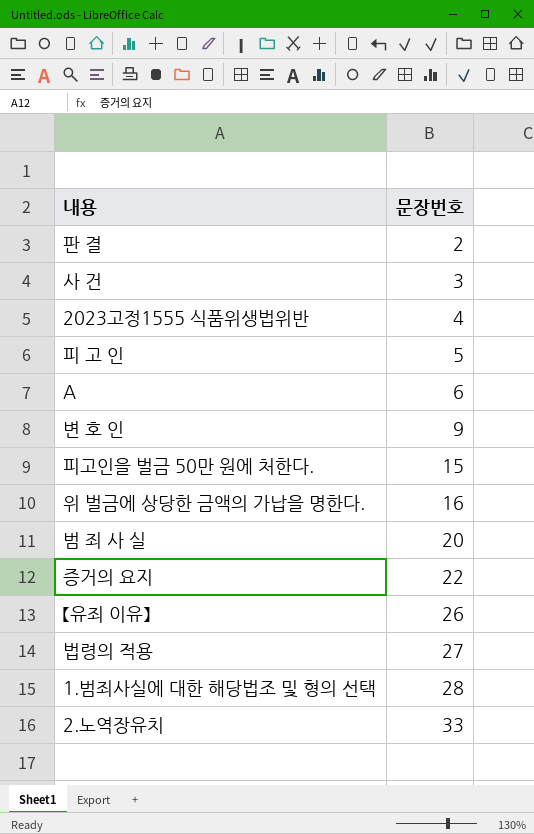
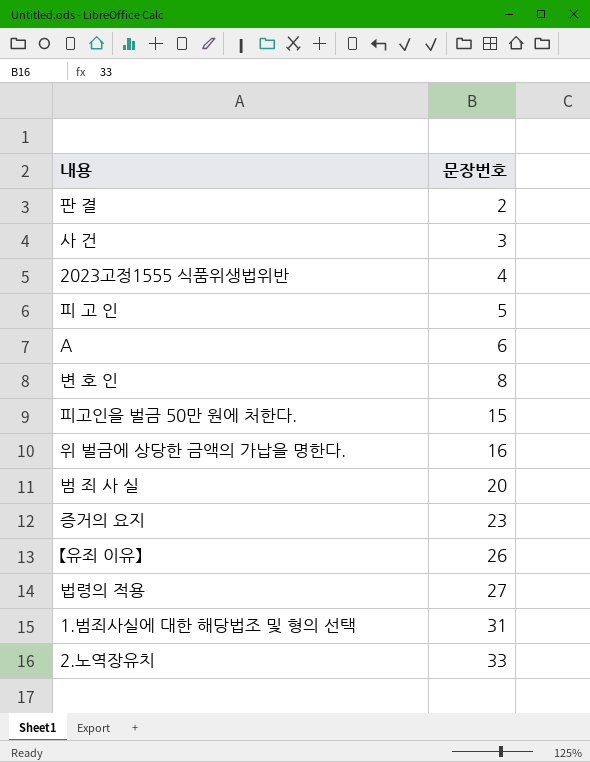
변 호 인 | 문장번호: 9 -> 8
증거의 요지 | 문장번호: 22 -> 23
1.범죄사실에 대한 해당법조 및 형의 선택 | 문장번호: 28 -> 31

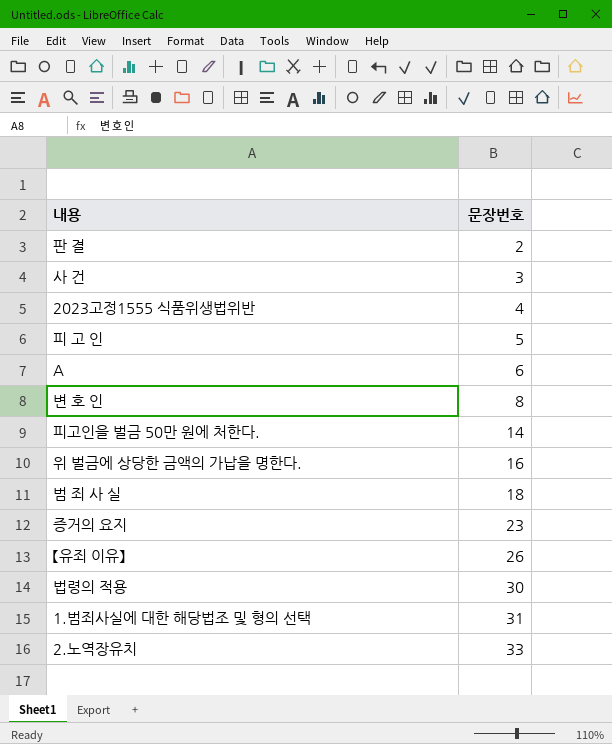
피고인을 벌금 50만 원에 처한다. | 문장번호: 15 -> 14
범 죄 사 실 | 문장번호: 20 -> 18
법령의 적용 | 문장번호: 27 -> 30

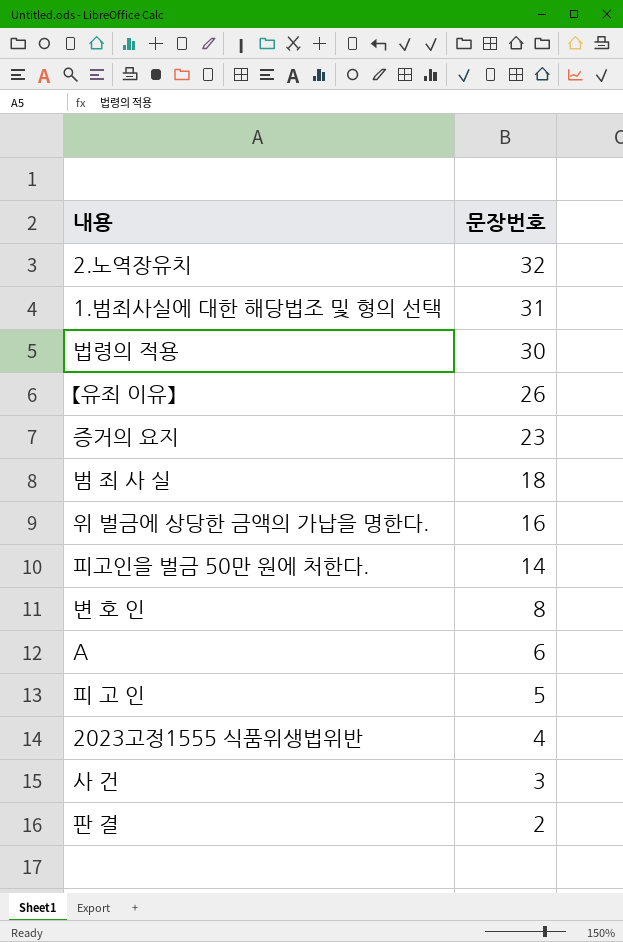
row order: 문장번호 ascending -> 문장번호 descending
2.노역장유치 | 문장번호: 33 -> 32

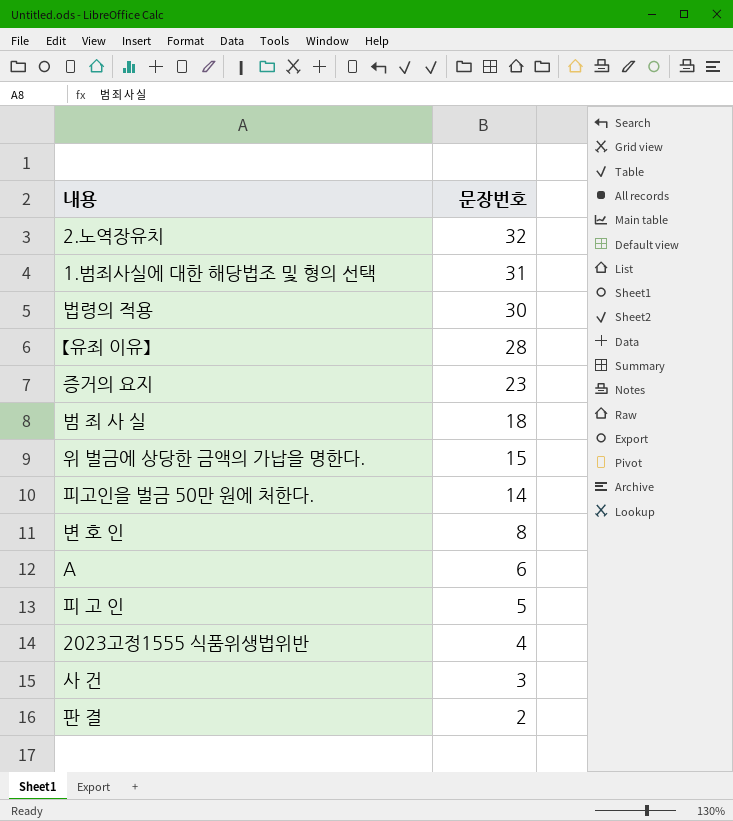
【유죄 이유】 | 문장번호: 26 -> 28
위 벌금에 상당한 금액의 가납을 명한다. | 문장번호: 16 -> 15

